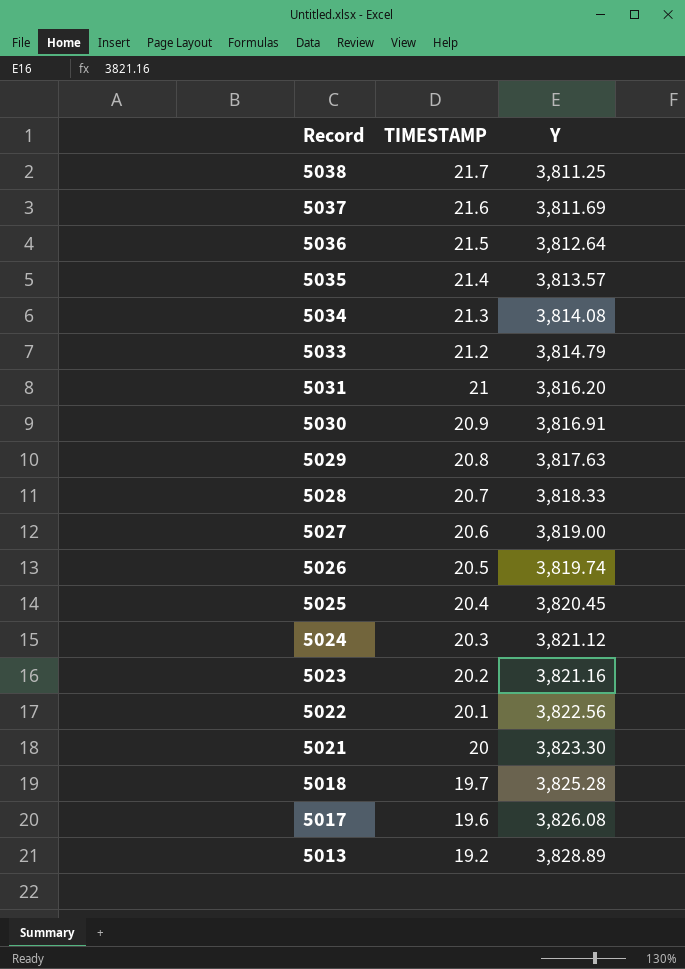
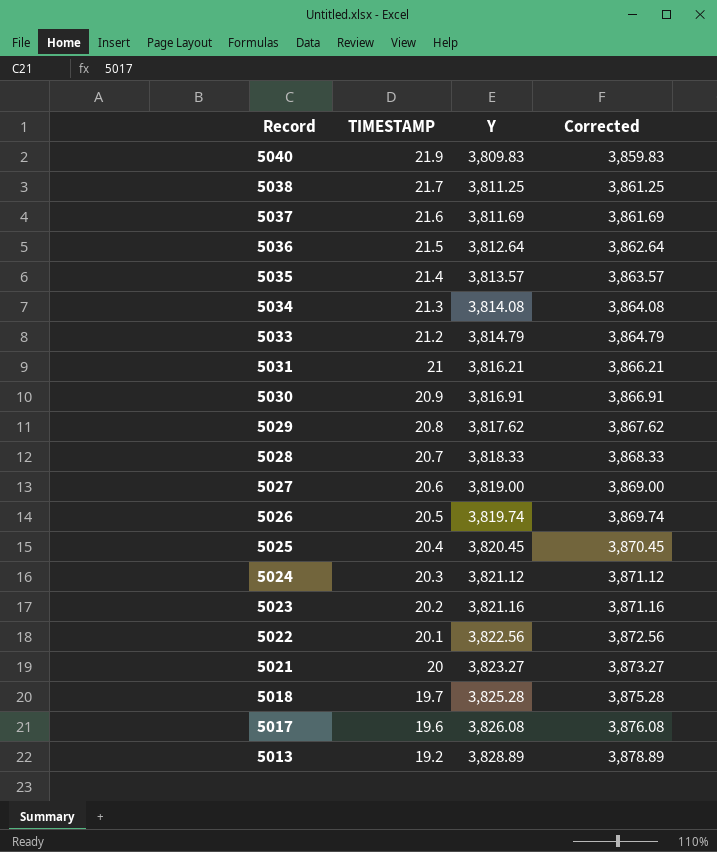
column Corrected | formula: none -> [Y] + 50
row 5040: none -> 21.9 | 3,809.83 | 3,859.83
5031 | Y: 3,816.20 -> 3,816.21
5029 | Y: 3,817.63 -> 3,817.62
5021 | Y: 3,823.30 -> 3,823.27

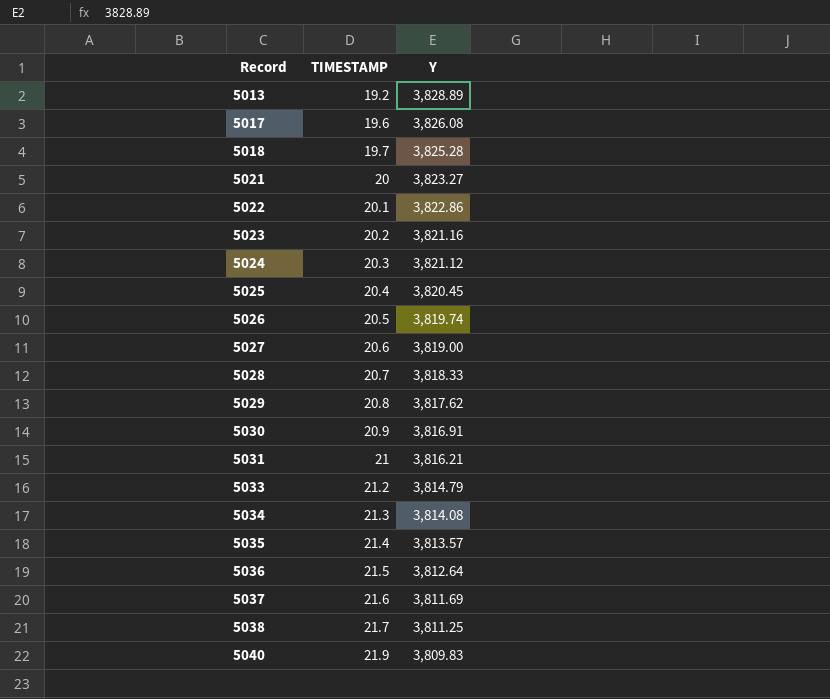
row order: Record descending -> Record ascending
column Corrected | formula: [Y] + 50 -> none
5022 | Y: 3,822.56 -> 3,822.86

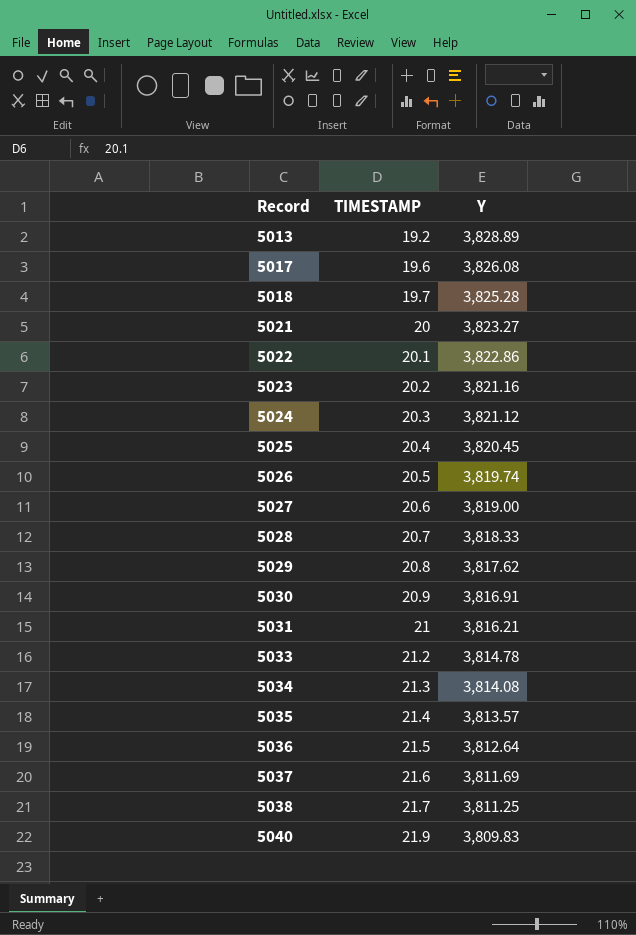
5033 | Y: 3,814.79 -> 3,814.78

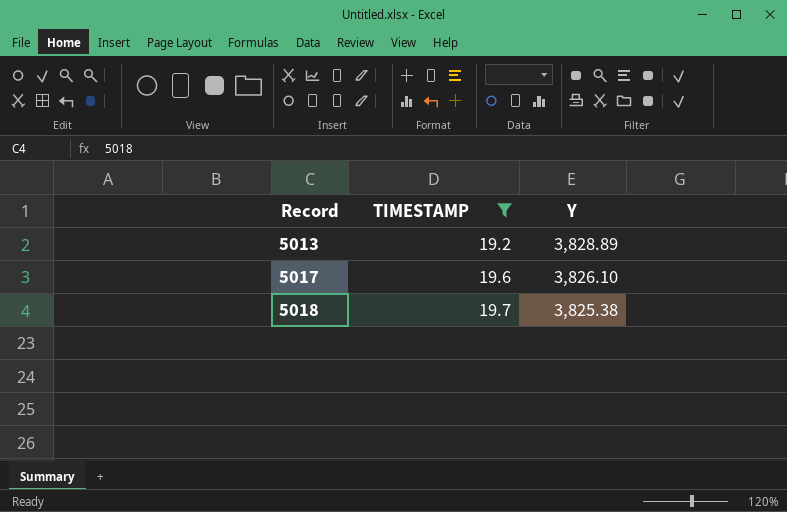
filter: none -> TIMESTAMP <= 19.7
5017 | Y: 3,826.08 -> 3,826.10
5018 | Y: 3,825.28 -> 3,825.38

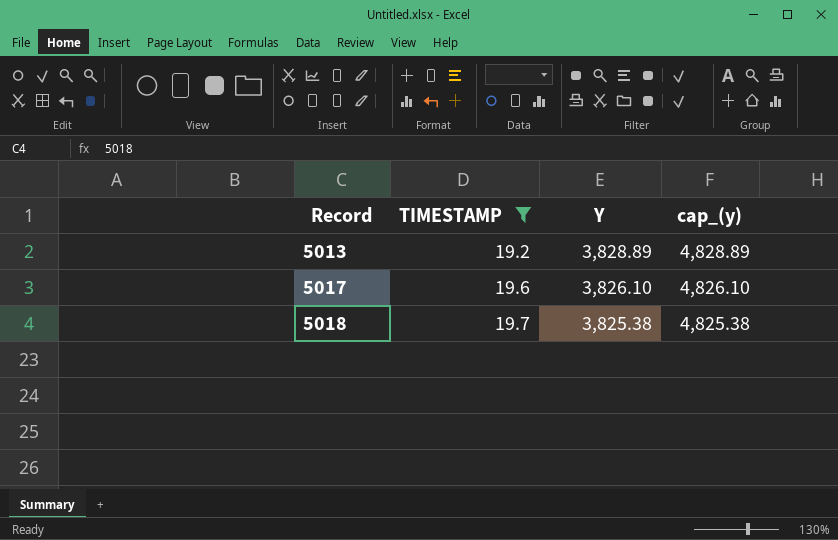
column cap_(y) | formula: none -> [Y] + 1000

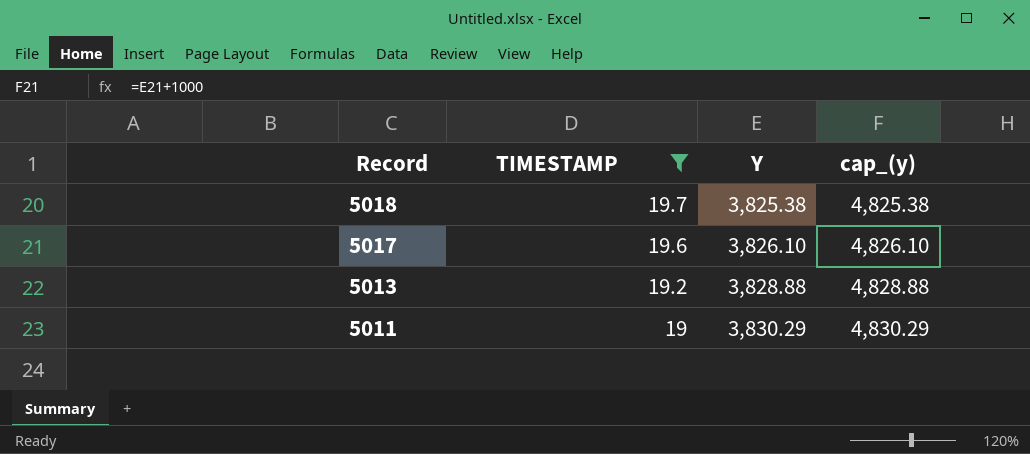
row order: Record ascending -> Record descending
5013 | Y: 3,828.89 -> 3,828.88
5013 | cap_(y): 4,828.89 -> 4,828.88
row 5011: none -> 19 | 3,830.29 | 4,830.29

